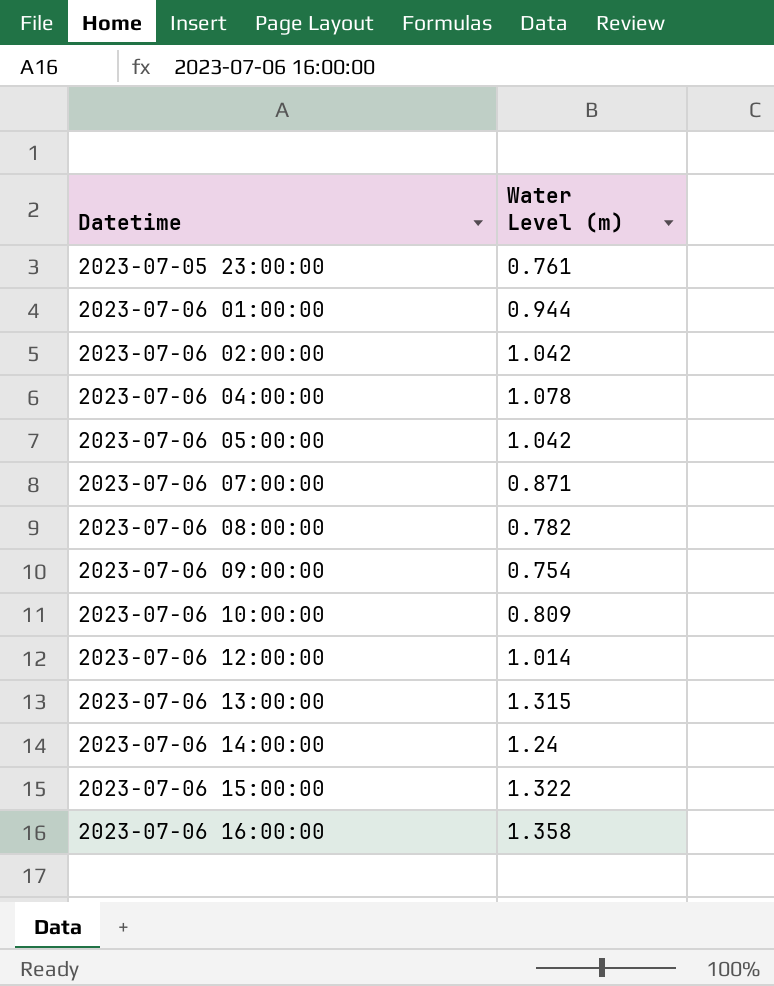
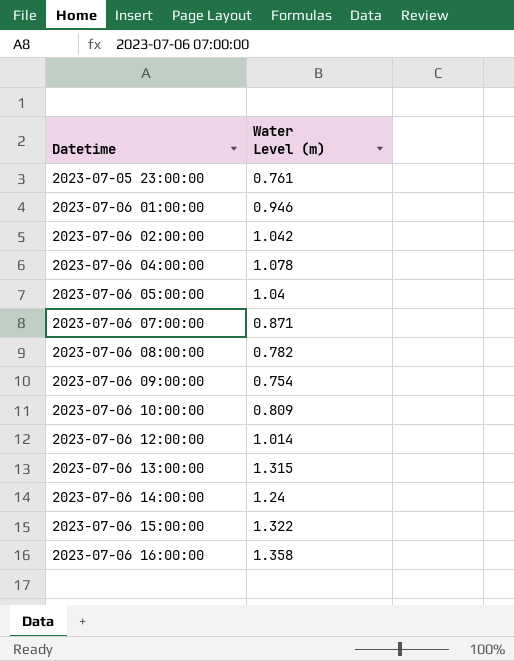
2023-07-06 01:00:00 | Water Level (m): 0.944 -> 0.946
2023-07-06 05:00:00 | Water Level (m): 1.042 -> 1.04

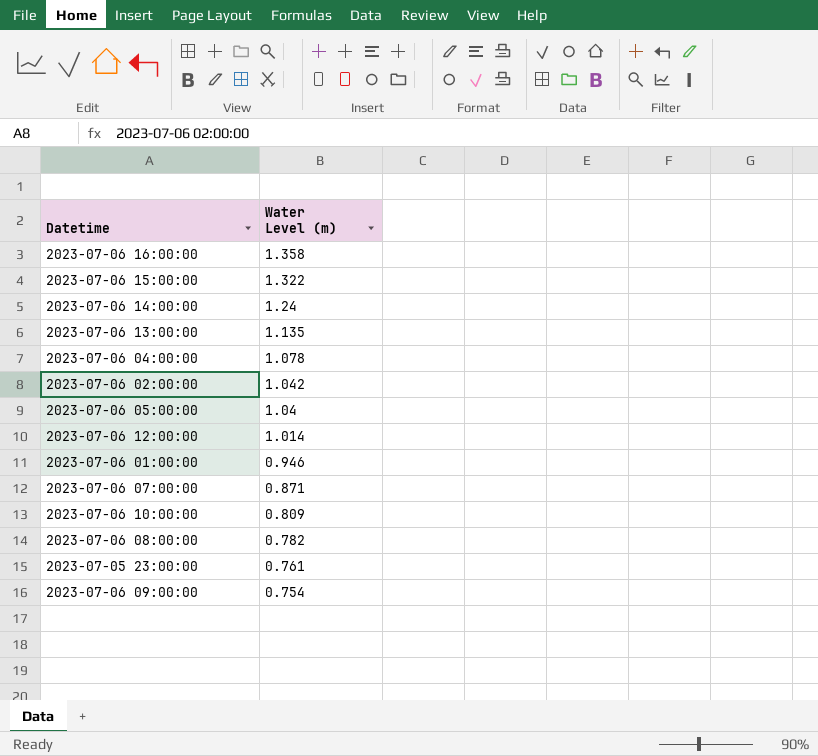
row order: Datetime ascending -> Water Level (m) descending
2023-07-06 13:00:00 | Water Level (m): 1.315 -> 1.135

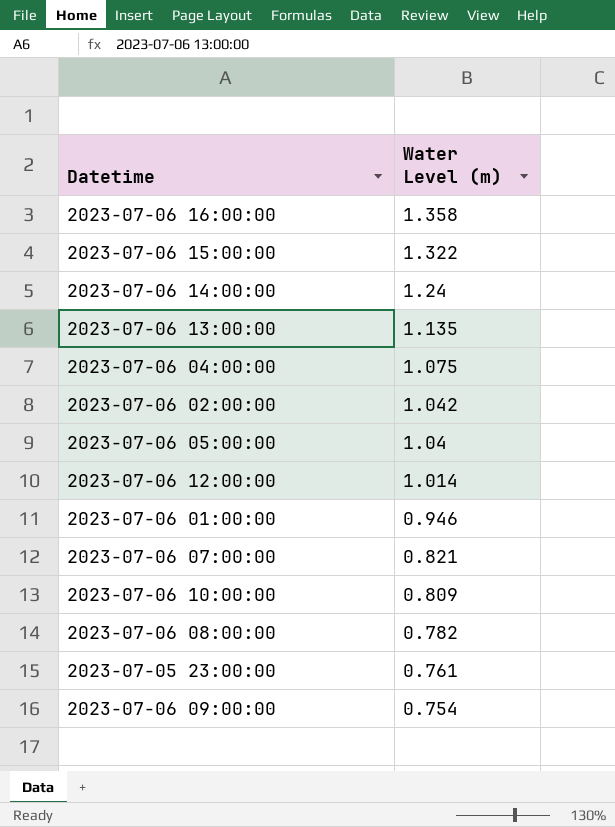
2023-07-06 04:00:00 | Water Level (m): 1.078 -> 1.075
2023-07-06 07:00:00 | Water Level (m): 0.871 -> 0.821

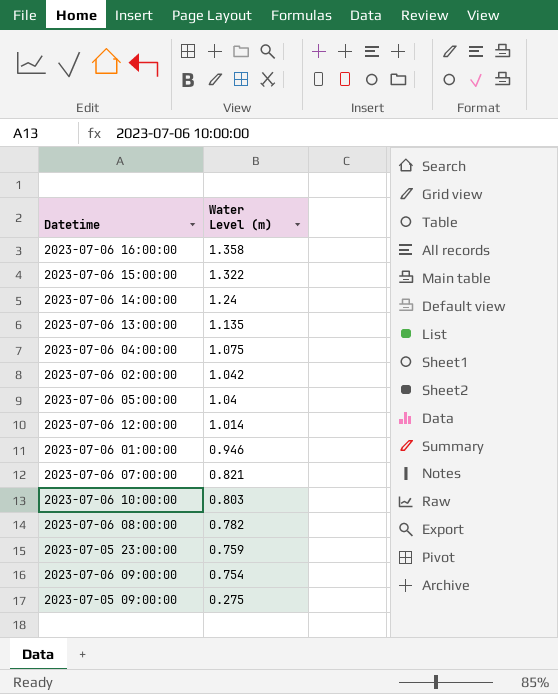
2023-07-06 10:00:00 | Water Level (m): 0.809 -> 0.803
2023-07-05 23:00:00 | Water Level (m): 0.761 -> 0.759
row 2023-07-05 09:00:00: none -> 0.275

